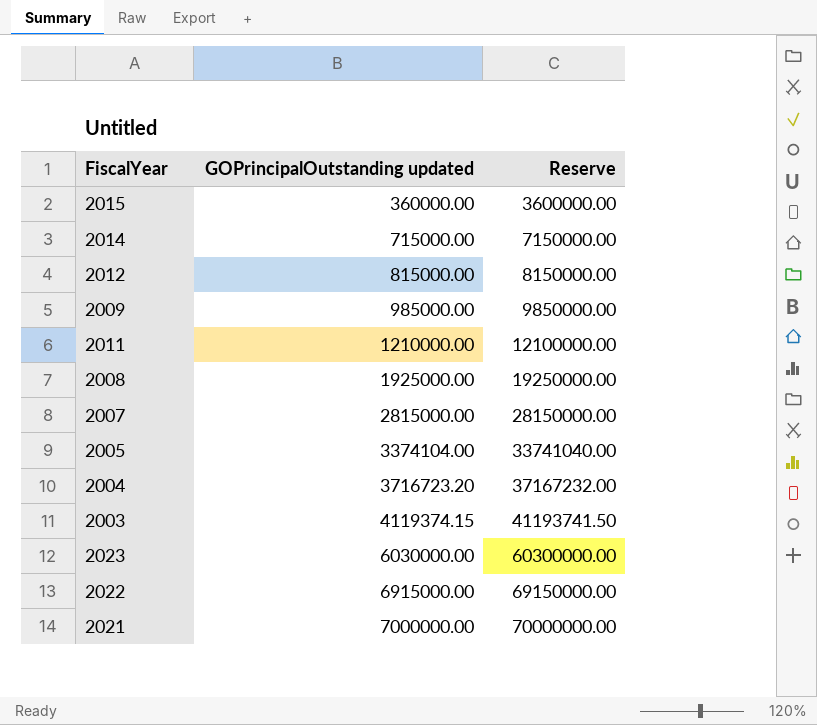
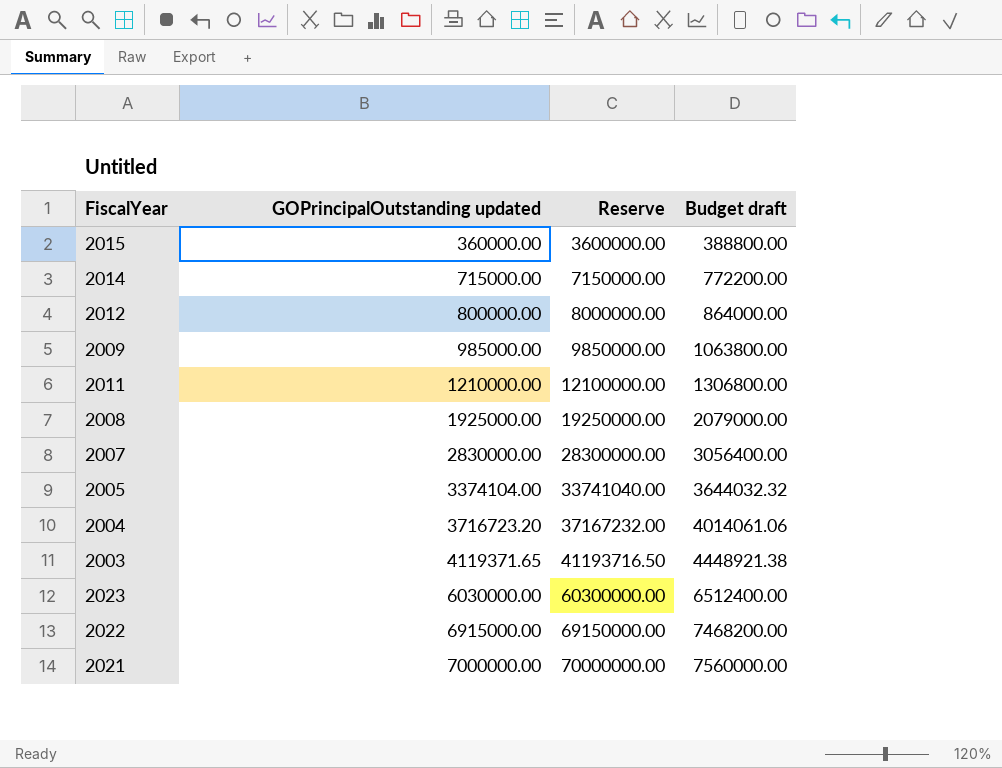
column Budget draft | formula: none -> [GOPrincipalOutstanding updated] * 1.08
2012 | GOPrincipalOutstanding updated: 815000.00 -> 800000.00
2012 | Reserve: 8150000.00 -> 8000000.00
2007 | GOPrincipalOutstanding updated: 2815000.00 -> 2830000.00
2007 | Reserve: 28150000.00 -> 28300000.00
2003 | GOPrincipalOutstanding updated: 4119374.15 -> 4119371.65
2003 | Reserve: 41193741.50 -> 41193716.50

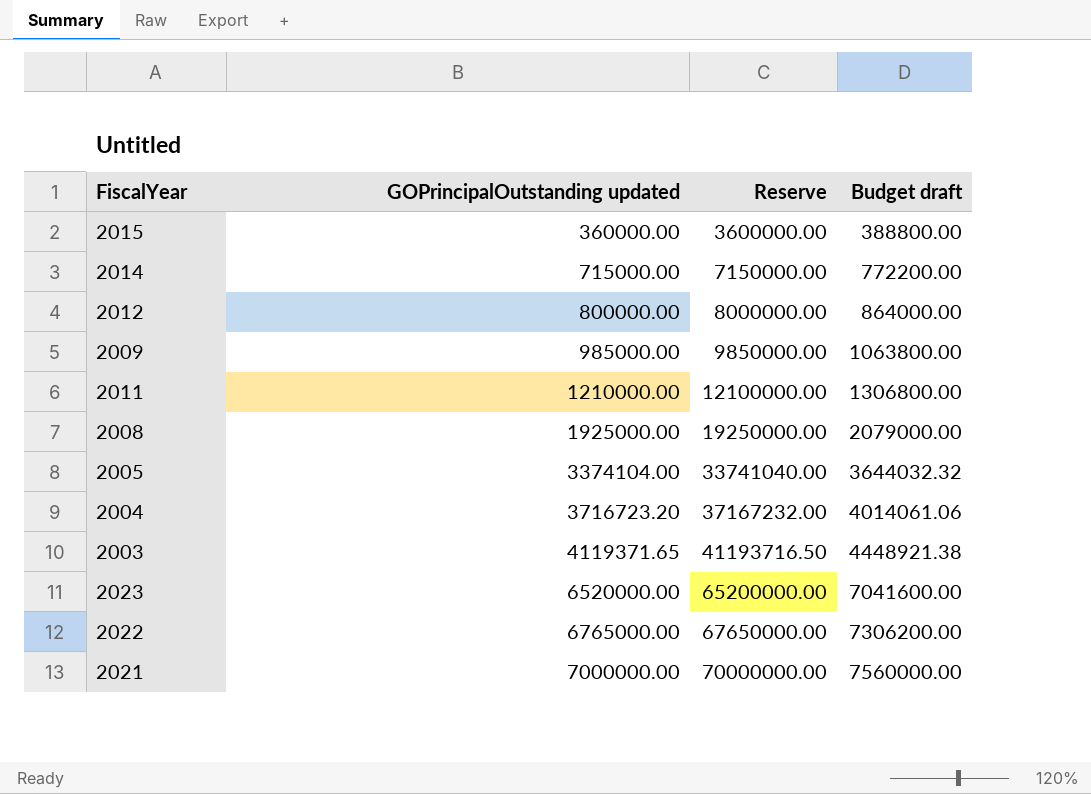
row 2007: 2830000.00 | 28300000.00 | 3056400.00 -> none
2023 | GOPrincipalOutstanding updated: 6030000.00 -> 6520000.00
2023 | Reserve: 60300000.00 -> 65200000.00
2023 | Budget draft: 6512400.00 -> 7041600.00
2022 | GOPrincipalOutstanding updated: 6915000.00 -> 6765000.00
2022 | Reserve: 69150000.00 -> 67650000.00
2022 | Budget draft: 7468200.00 -> 7306200.00

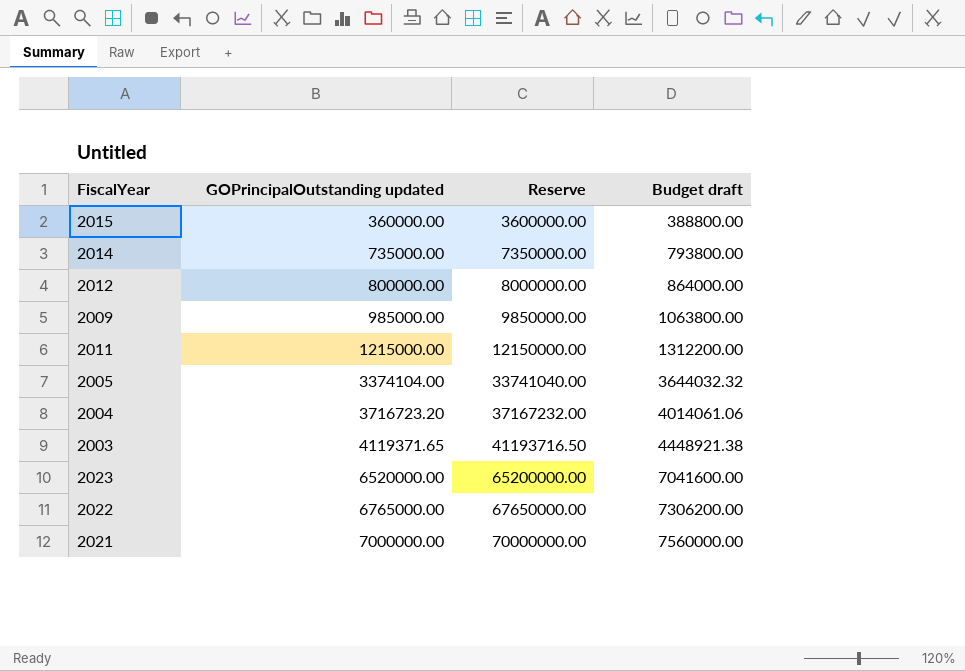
row 2008: 1925000.00 | 19250000.00 | 2079000.00 -> none
2014 | GOPrincipalOutstanding updated: 715000.00 -> 735000.00
2014 | Reserve: 7150000.00 -> 7350000.00
2014 | Budget draft: 772200.00 -> 793800.00
2011 | GOPrincipalOutstanding updated: 1210000.00 -> 1215000.00
2011 | Reserve: 12100000.00 -> 12150000.00
2011 | Budget draft: 1306800.00 -> 1312200.00

